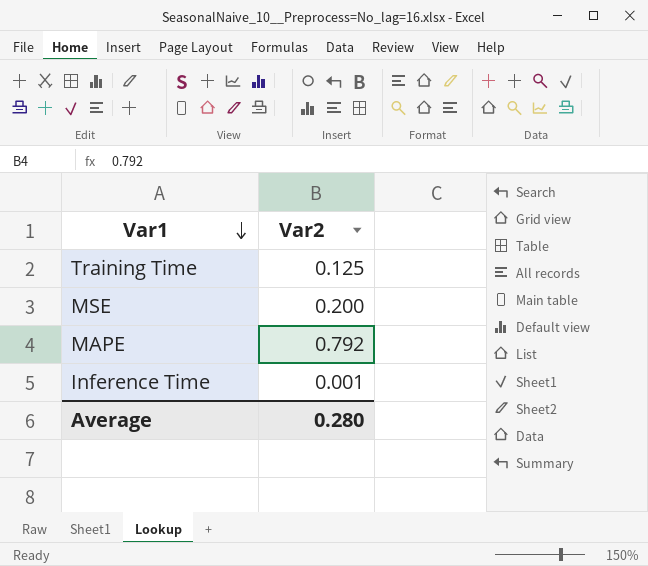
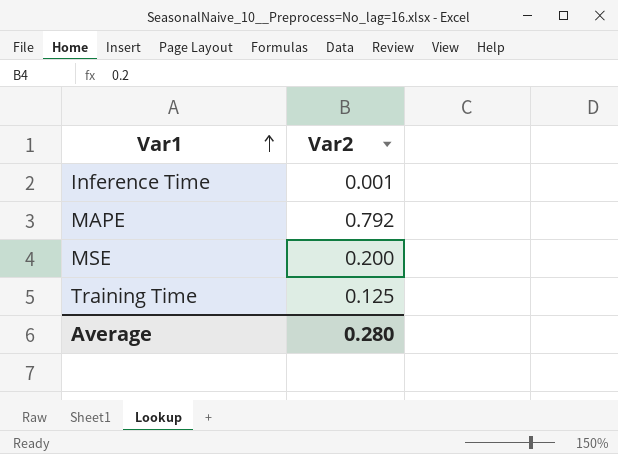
row order: Var1 descending -> Var1 ascending

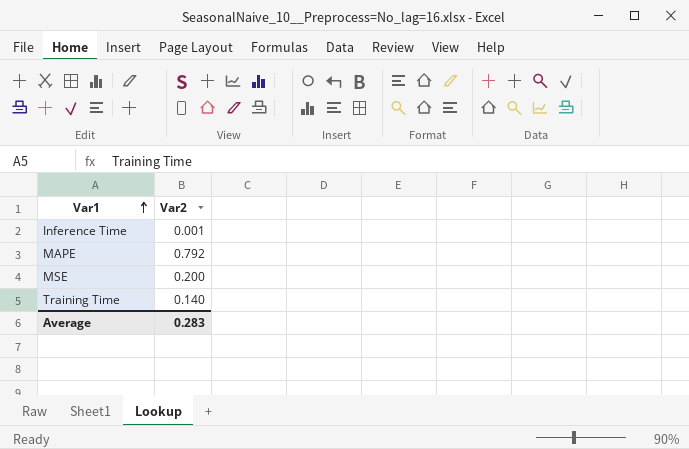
Training Time | Var2: 0.125 -> 0.140
Average | Var2: 0.280 -> 0.283

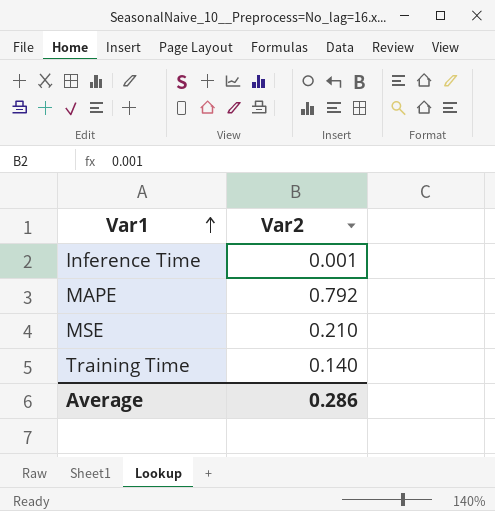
MSE | Var2: 0.200 -> 0.210
Average | Var2: 0.283 -> 0.286

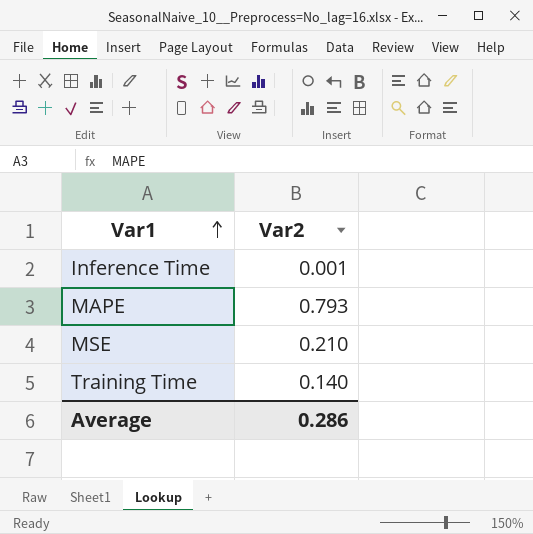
MAPE | Var2: 0.792 -> 0.793

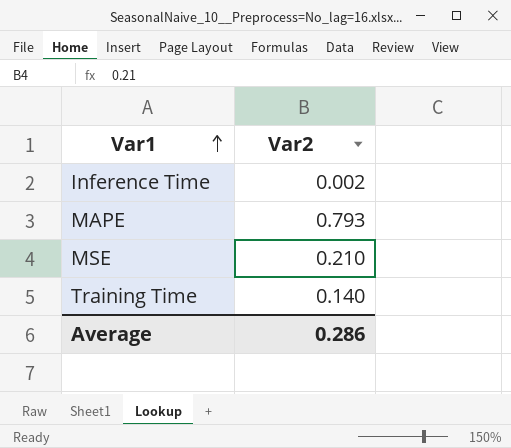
Inference Time | Var2: 0.001 -> 0.002

